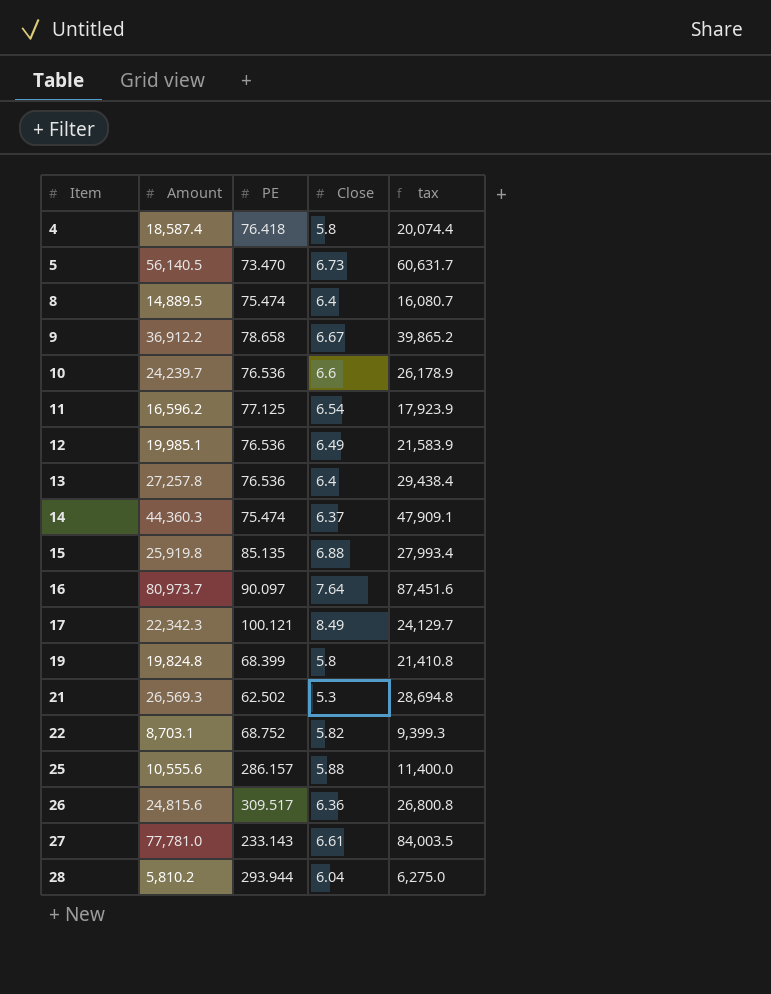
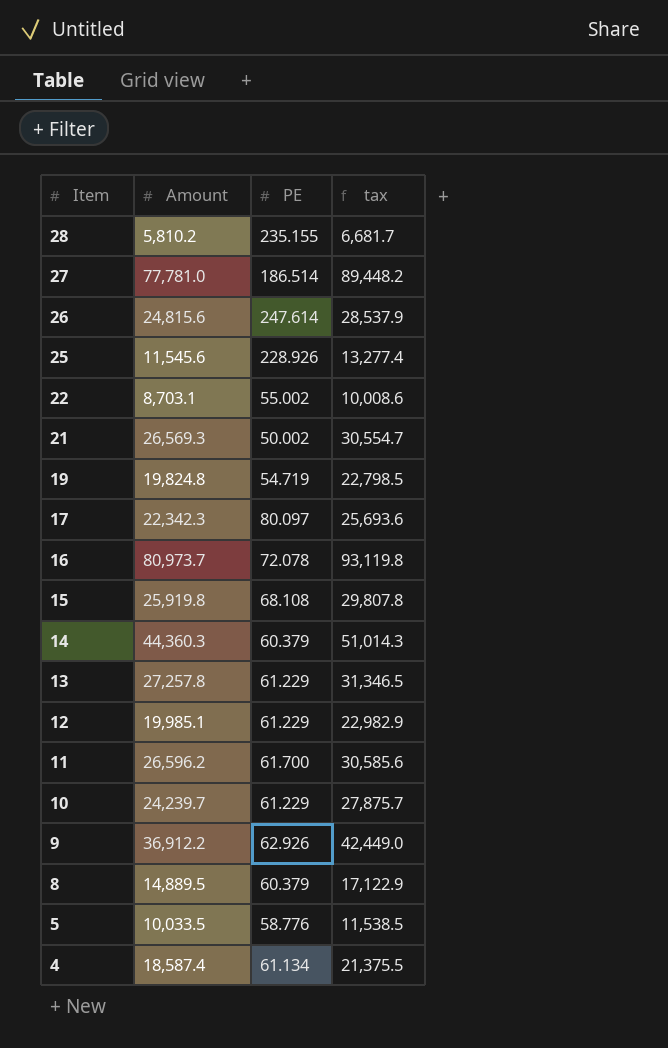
row order: Item ascending -> Item descending
column Close | position: 4 -> none
column tax | formula: [Amount] * 1.08 -> [Amount] * 1.15
28 | PE: 293.944 -> 235.155
27 | PE: 233.143 -> 186.514
26 | PE: 309.517 -> 247.614
25 | Amount: 10,555.6 -> 11,545.6
25 | PE: 286.157 -> 228.926
22 | PE: 68.752 -> 55.002
21 | PE: 62.502 -> 50.002
19 | PE: 68.399 -> 54.719
17 | PE: 100.121 -> 80.097
16 | PE: 90.097 -> 72.078
15 | PE: 85.135 -> 68.108
14 | PE: 75.474 -> 60.379
13 | PE: 76.536 -> 61.229
12 | PE: 76.536 -> 61.229
11 | Amount: 16,596.2 -> 26,596.2
11 | PE: 77.125 -> 61.700
10 | PE: 76.536 -> 61.229
9 | PE: 78.658 -> 62.926
8 | PE: 75.474 -> 60.379
5 | Amount: 56,140.5 -> 10,033.5
5 | PE: 73.470 -> 58.776
4 | PE: 76.418 -> 61.134

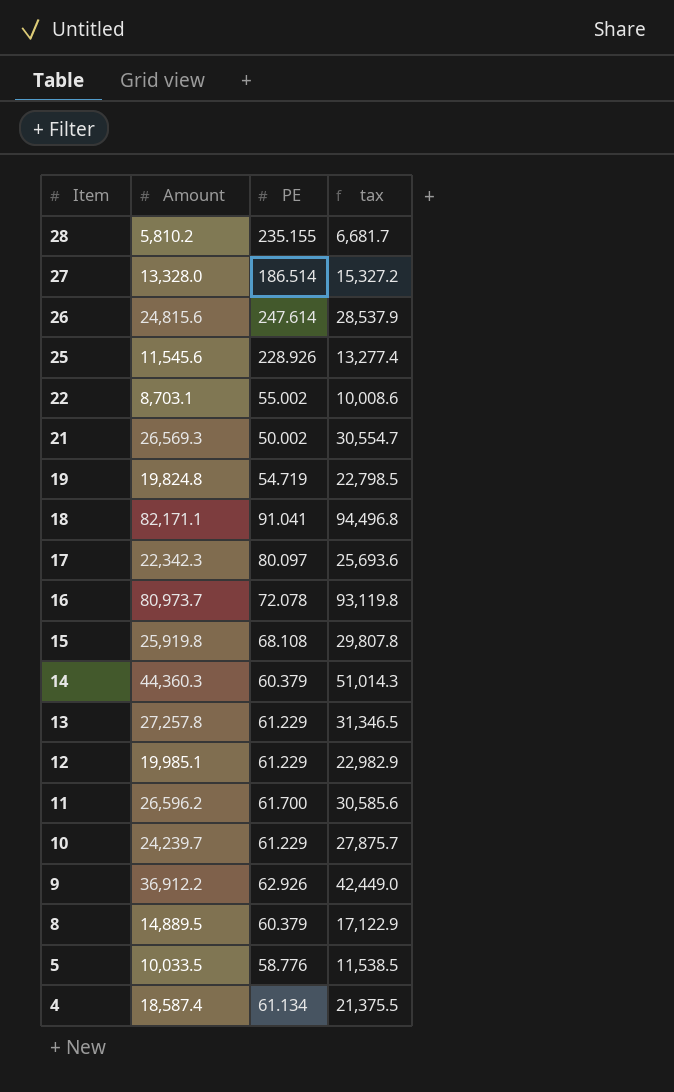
27 | Amount: 77,781.0 -> 13,328.0
27 | tax: 89,448.2 -> 15,327.2
row 18: none -> 82,171.1 | 91.041 | 94,496.8

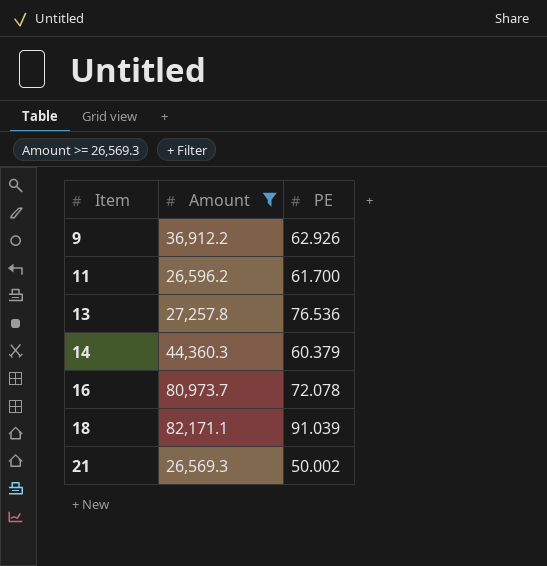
filter: none -> Amount >= 26,569.3
row order: Item descending -> Item ascending
column tax | formula: [Amount] * 1.15 -> none
13 | PE: 61.229 -> 76.536
18 | PE: 91.041 -> 91.039

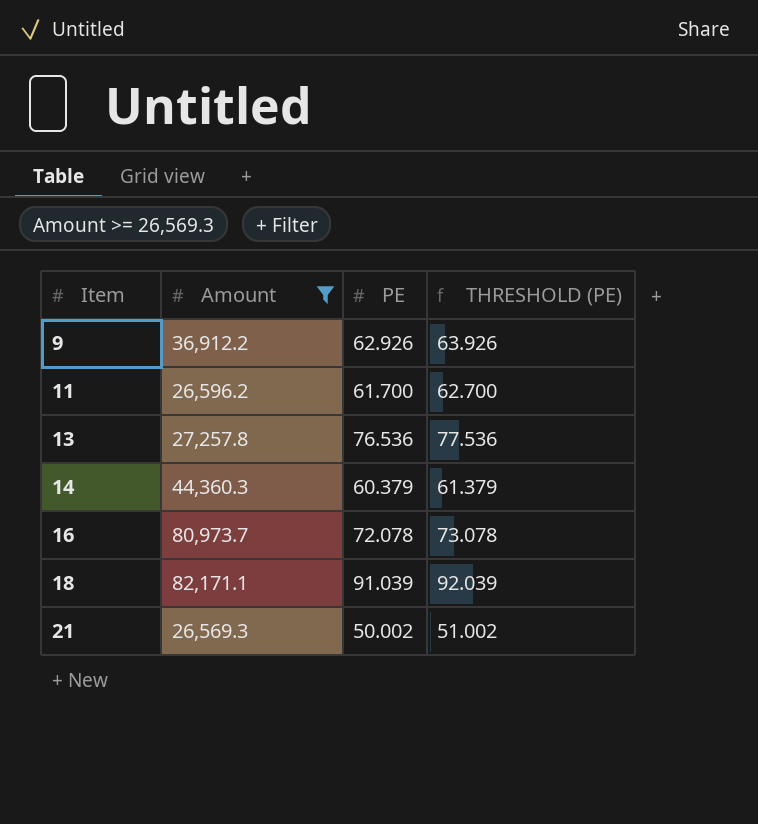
column THRESHOLD (PE) | formula: none -> [PE] + 1

